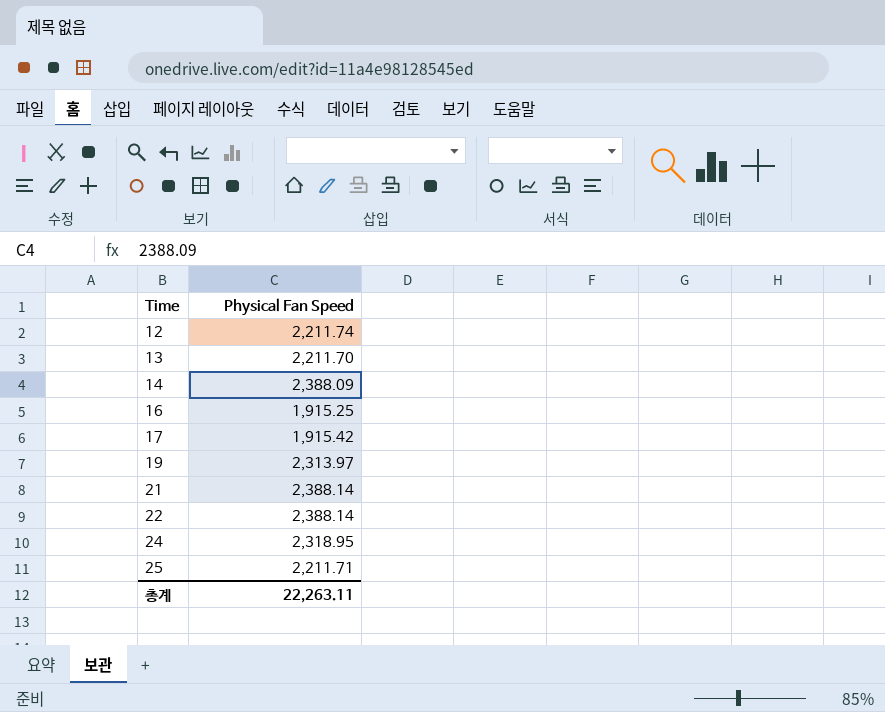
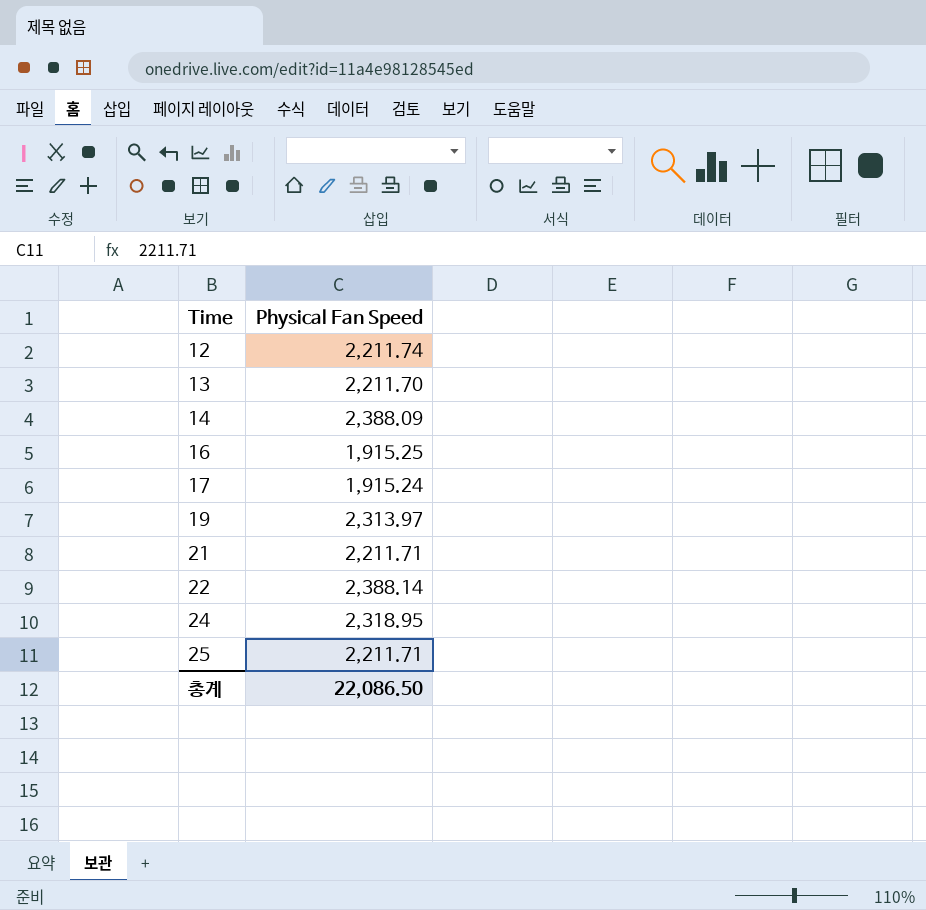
17 | Physical Fan Speed: 1,915.42 -> 1,915.24
21 | Physical Fan Speed: 2,388.14 -> 2,211.71
총계 | Physical Fan Speed: 22,263.11 -> 22,086.50

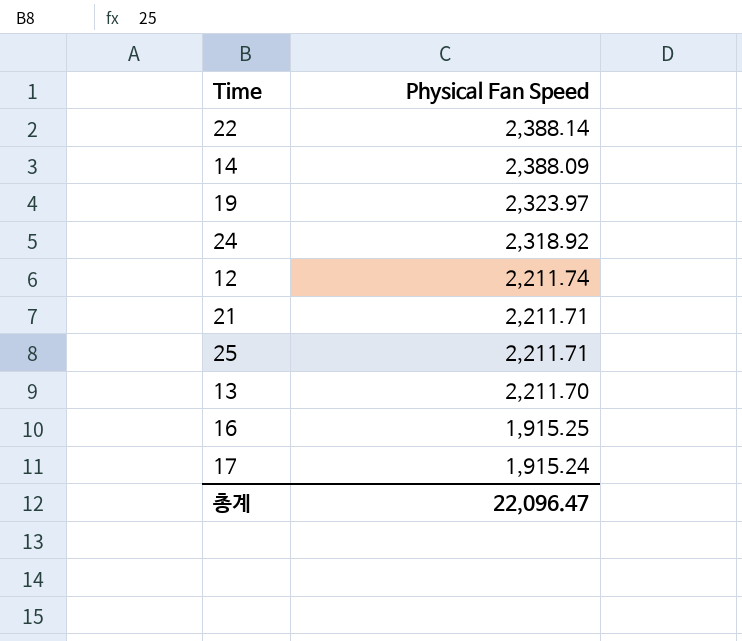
row order: Time ascending -> Physical Fan Speed descending
19 | Physical Fan Speed: 2,313.97 -> 2,323.97
24 | Physical Fan Speed: 2,318.95 -> 2,318.92
총계 | Physical Fan Speed: 22,086.50 -> 22,096.47

